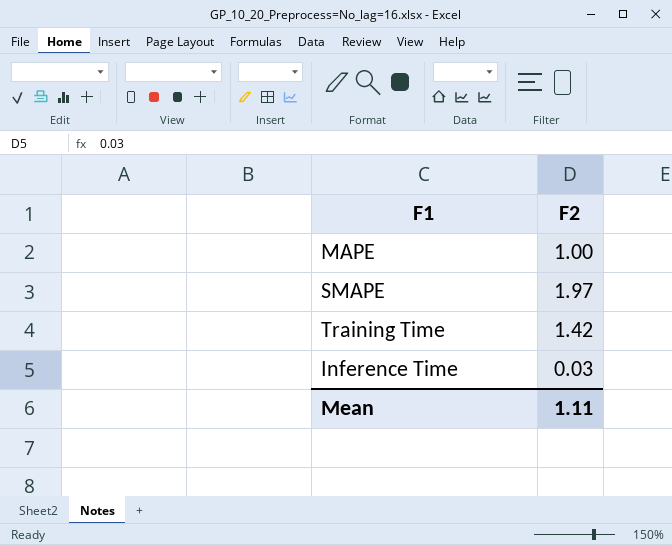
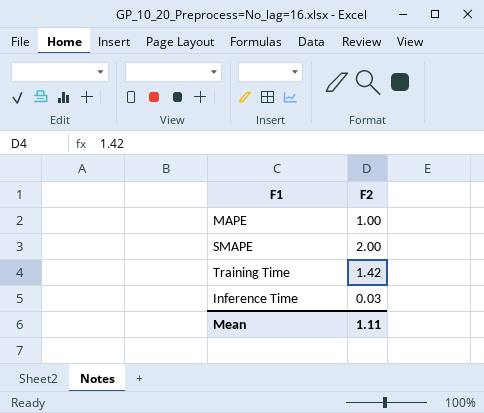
SMAPE | F2: 1.97 -> 2.00

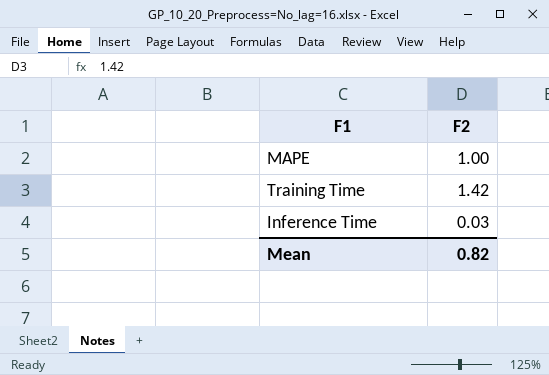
row SMAPE: 2.00 -> none
Mean | F2: 1.11 -> 0.82

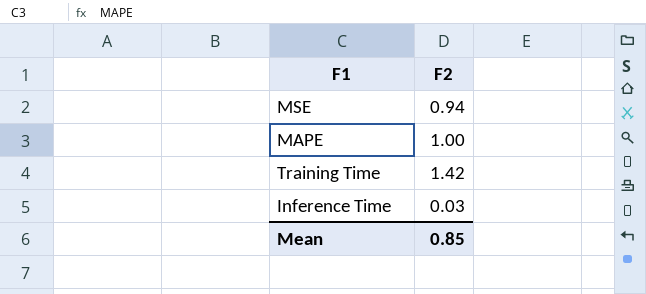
row MSE: none -> 0.94
Mean | F2: 0.82 -> 0.85

